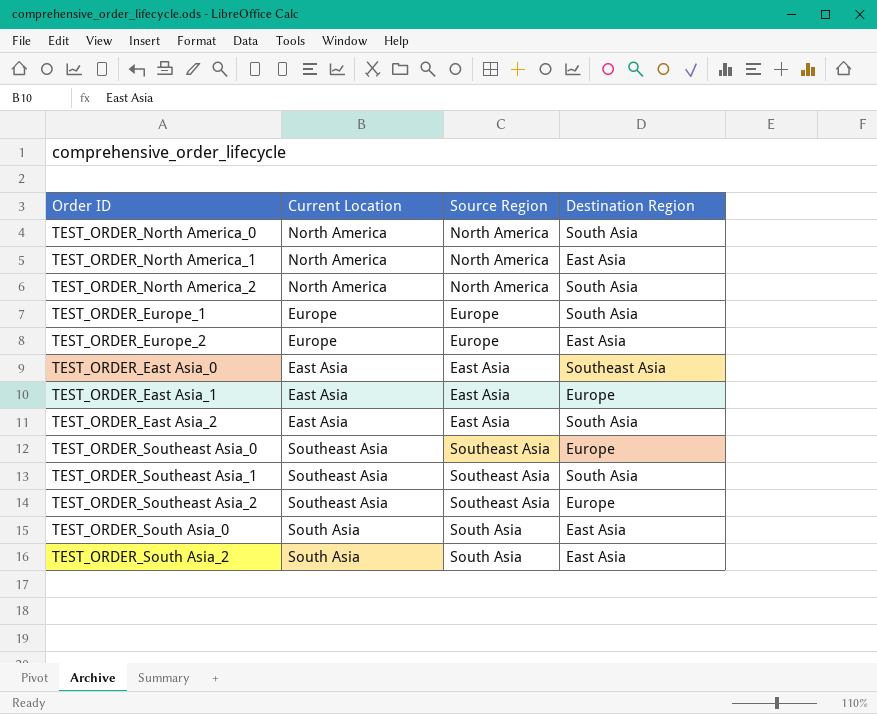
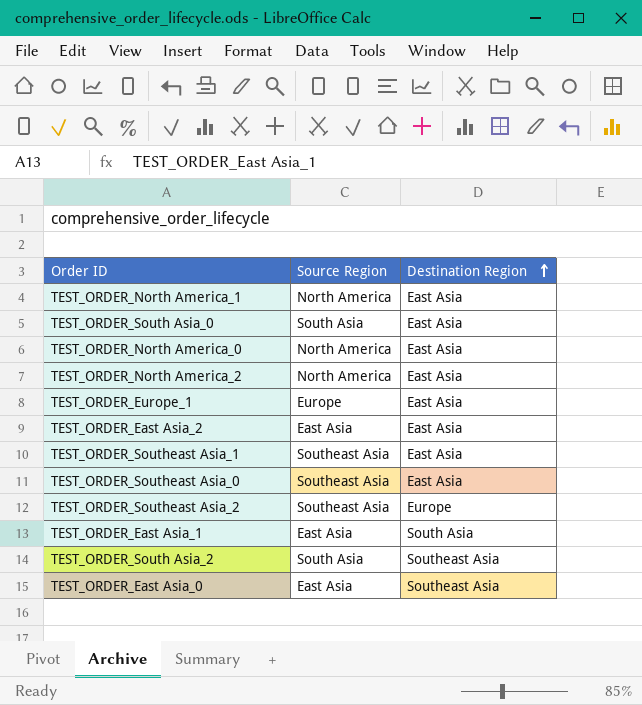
row order: none -> Destination Region ascending
column Current Location | position: 2 -> none
row TEST_ORDER_Europe_2: Europe | Europe | East Asia -> none
TEST_ORDER_North America_0 | Destination Region: South Asia -> East Asia
TEST_ORDER_North America_2 | Destination Region: South Asia -> East Asia
TEST_ORDER_Europe_1 | Destination Region: South Asia -> East Asia
TEST_ORDER_East Asia_2 | Destination Region: South Asia -> East Asia
TEST_ORDER_Southeast Asia_1 | Destination Region: South Asia -> East Asia
TEST_ORDER_Southeast Asia_0 | Destination Region: Europe -> East Asia
TEST_ORDER_East Asia_1 | Destination Region: Europe -> South Asia
TEST_ORDER_South Asia_2 | Destination Region: East Asia -> Southeast Asia

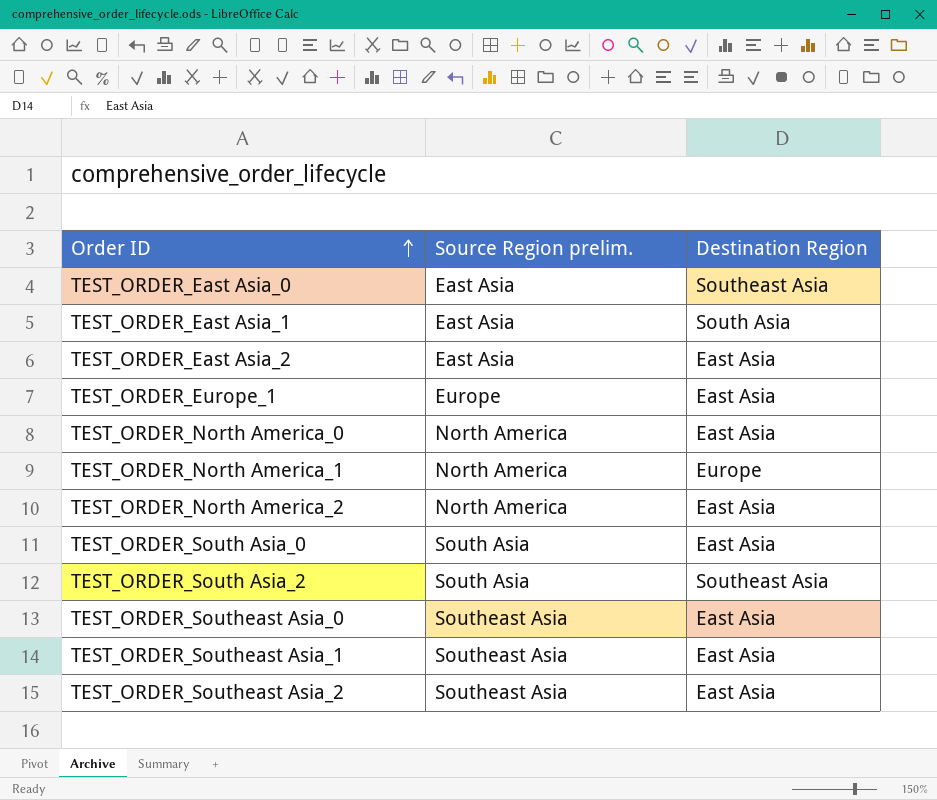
row order: Destination Region ascending -> Order ID ascending
column name: Source Region -> Source Region prelim.
TEST_ORDER_North America_1 | Destination Region: East Asia -> Europe
TEST_ORDER_Southeast Asia_2 | Destination Region: Europe -> East Asia

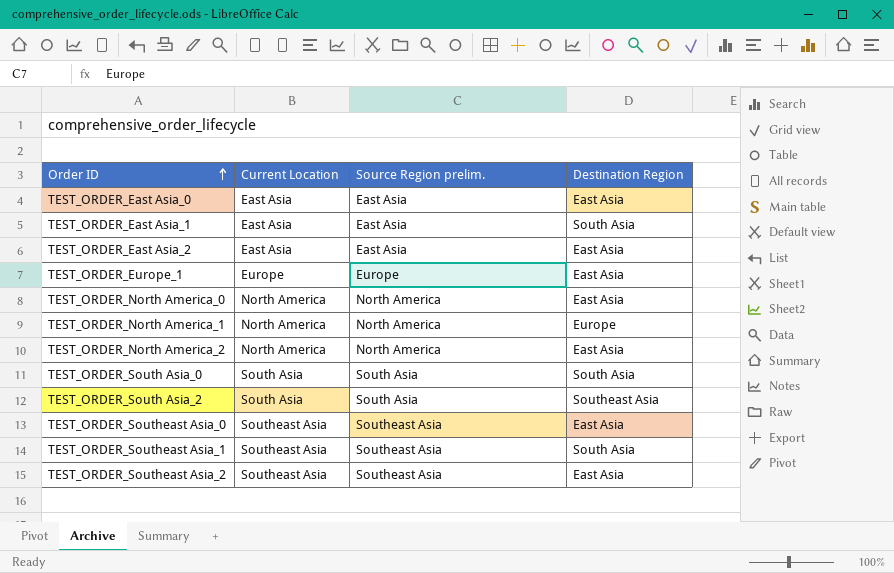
column Current Location | position: none -> 2
TEST_ORDER_East Asia_0 | Destination Region: Southeast Asia -> East Asia
TEST_ORDER_South Asia_0 | Destination Region: East Asia -> South Asia
TEST_ORDER_Southeast Asia_1 | Destination Region: East Asia -> South Asia

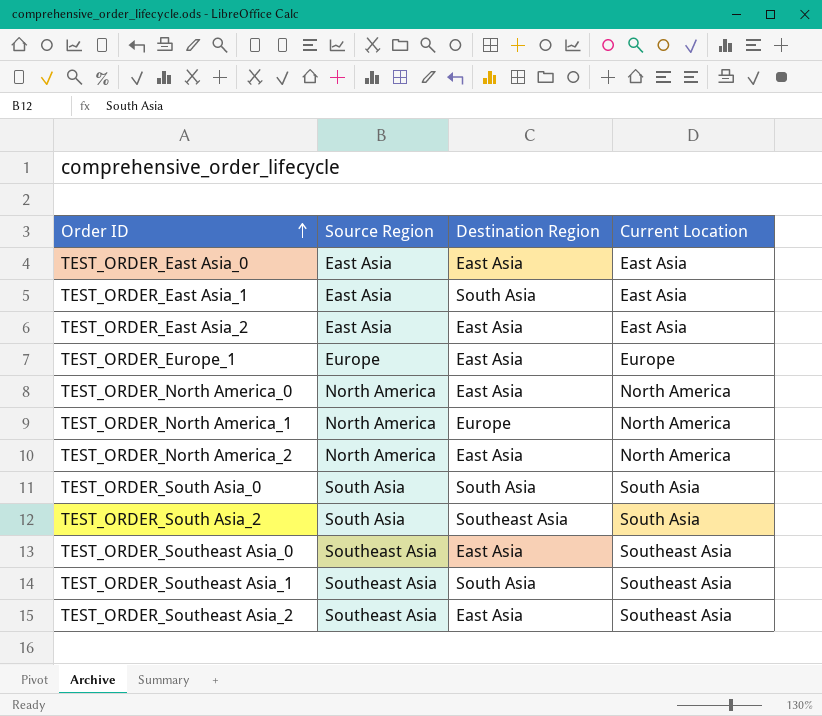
column name: Source Region prelim. -> Source Region
column Current Location | position: 2 -> 4

